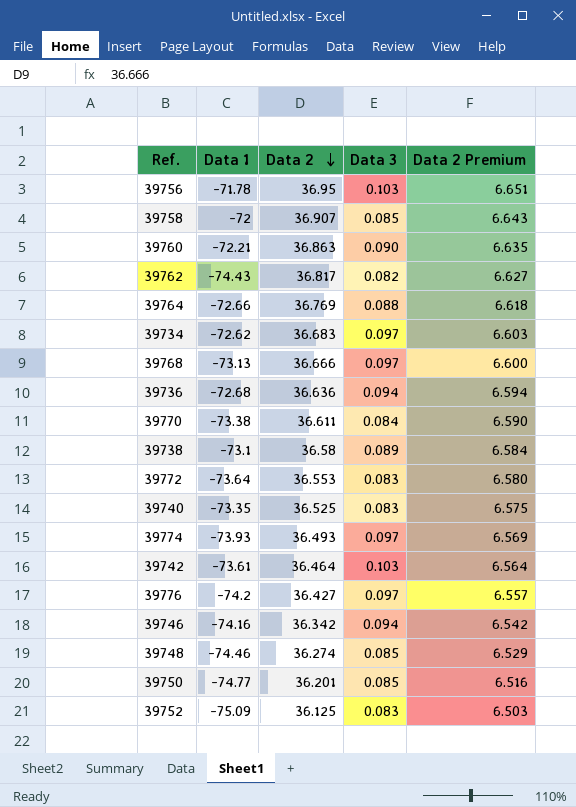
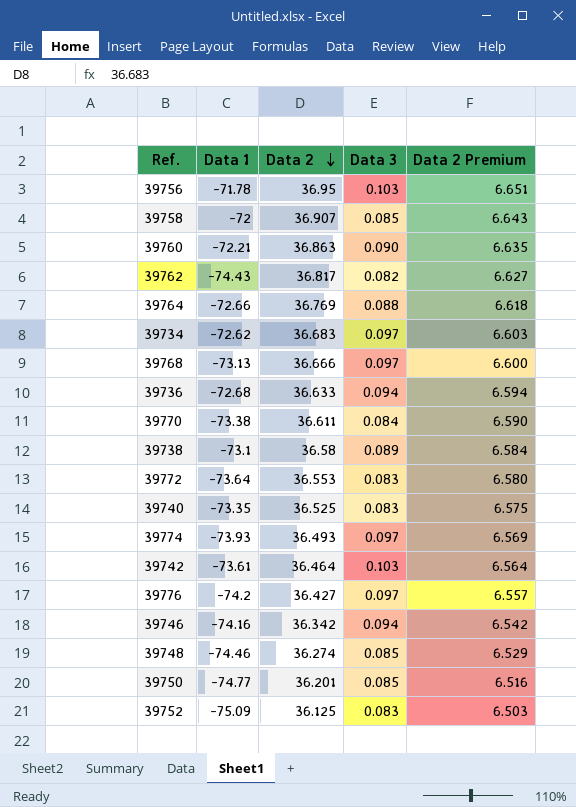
39736 | Data 2: 36.636 -> 36.633

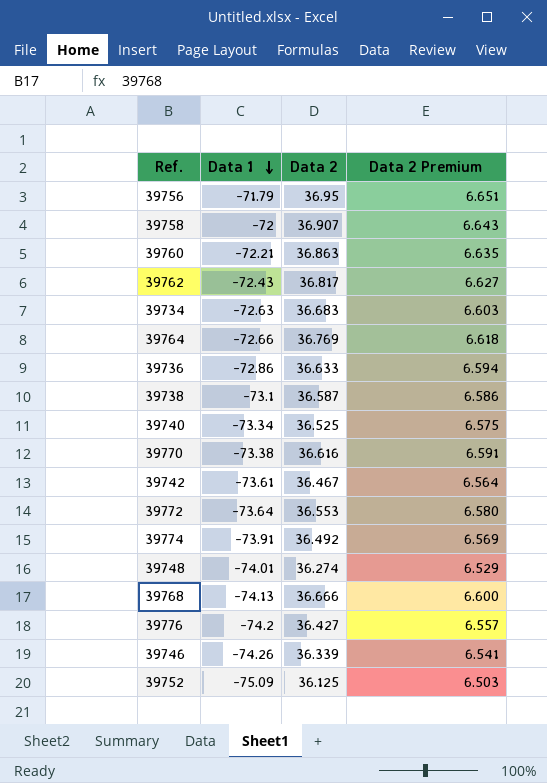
row order: Data 2 descending -> Data 1 descending
column Data 3 | position: 4 -> none
row 39750: -74.77 | 36.201 | 0.085 | 6.516 -> none
39756 | Data 1: -71.78 -> -71.79
39762 | Data 1: -74.43 -> -72.43
39734 | Data 1: -72.62 -> -72.63
39736 | Data 1: -72.68 -> -72.86
39738 | Data 2: 36.58 -> 36.587
39738 | Data 2 Premium: 6.584 -> 6.586
39740 | Data 1: -73.35 -> -73.34
39770 | Data 2: 36.611 -> 36.616
39770 | Data 2 Premium: 6.590 -> 6.591
39742 | Data 2: 36.464 -> 36.467
39774 | Data 1: -73.93 -> -73.91
39774 | Data 2: 36.493 -> 36.492
39748 | Data 1: -74.46 -> -74.01
39768 | Data 1: -73.13 -> -74.13
39746 | Data 1: -74.16 -> -74.26
39746 | Data 2: 36.342 -> 36.339
39746 | Data 2 Premium: 6.542 -> 6.541

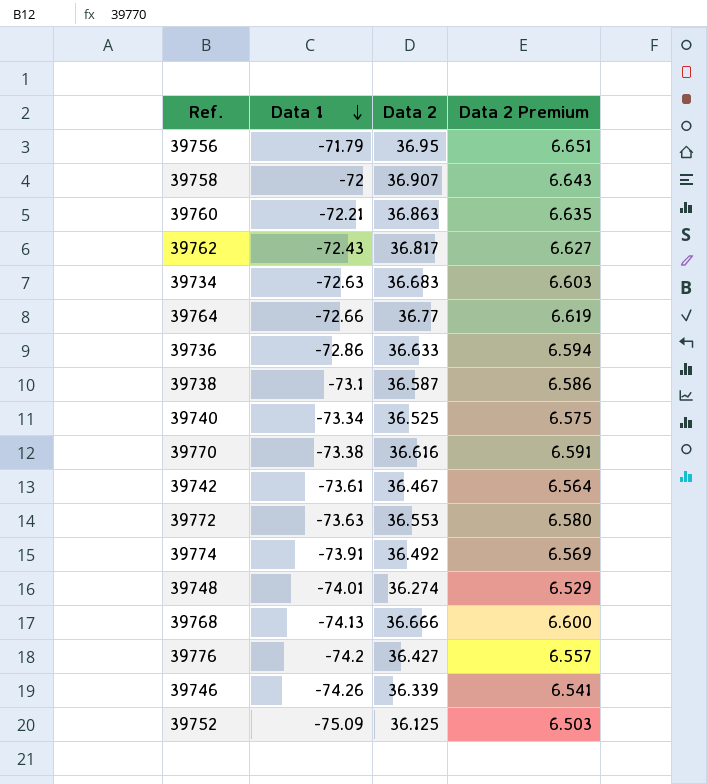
39764 | Data 2: 36.769 -> 36.77
39764 | Data 2 Premium: 6.618 -> 6.619
39772 | Data 1: -73.64 -> -73.63

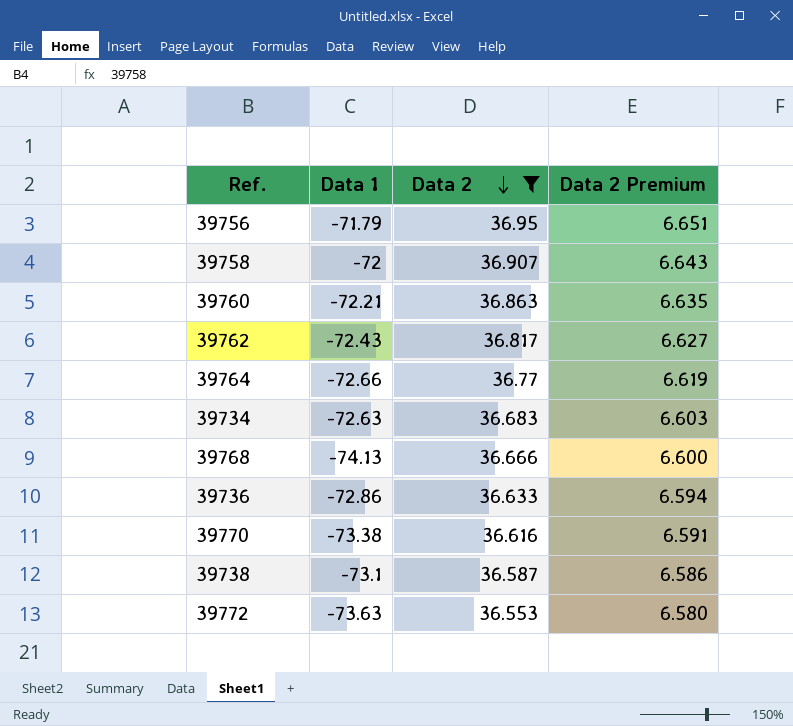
filter: none -> Data 2 >= 36.553
row order: Data 1 descending -> Data 2 descending

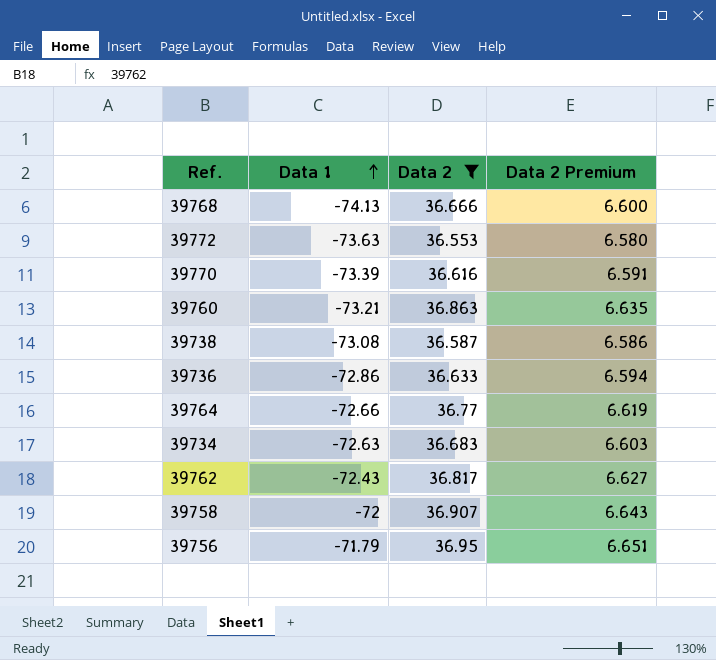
row order: Data 2 descending -> Data 1 ascending
39770 | Data 1: -73.38 -> -73.39
39760 | Data 1: -72.21 -> -73.21
39738 | Data 1: -73.1 -> -73.08

